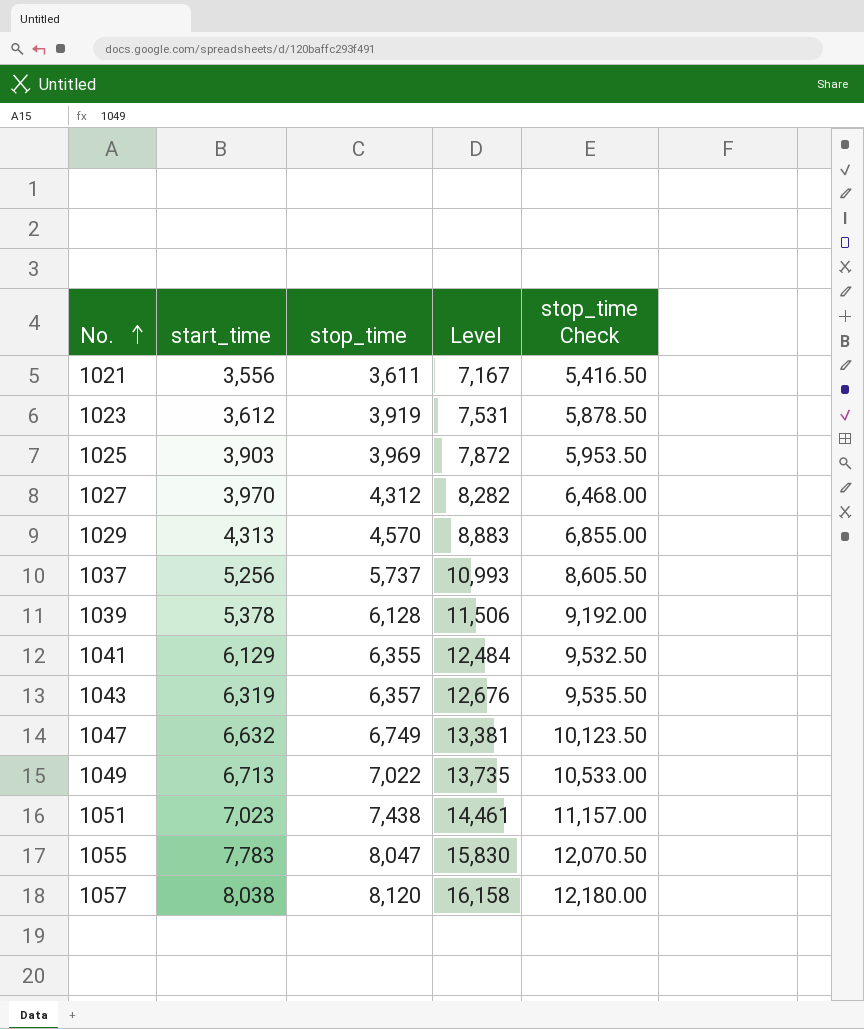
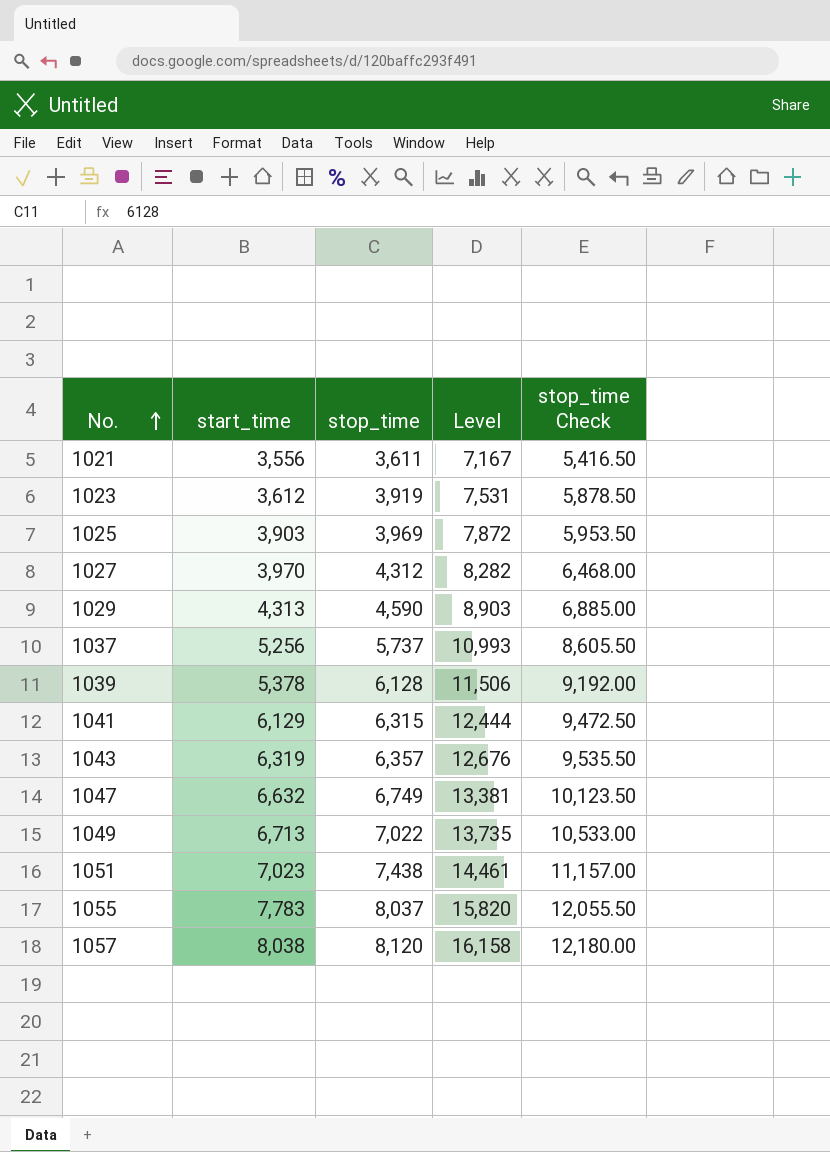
1029 | stop_time: 4,570 -> 4,590
1029 | Level: 8,883 -> 8,903
1029 | stop_time Check: 6,855.00 -> 6,885.00
1041 | stop_time: 6,355 -> 6,315
1041 | Level: 12,484 -> 12,444
1041 | stop_time Check: 9,532.50 -> 9,472.50
1055 | stop_time: 8,047 -> 8,037
1055 | Level: 15,830 -> 15,820
1055 | stop_time Check: 12,070.50 -> 12,055.50

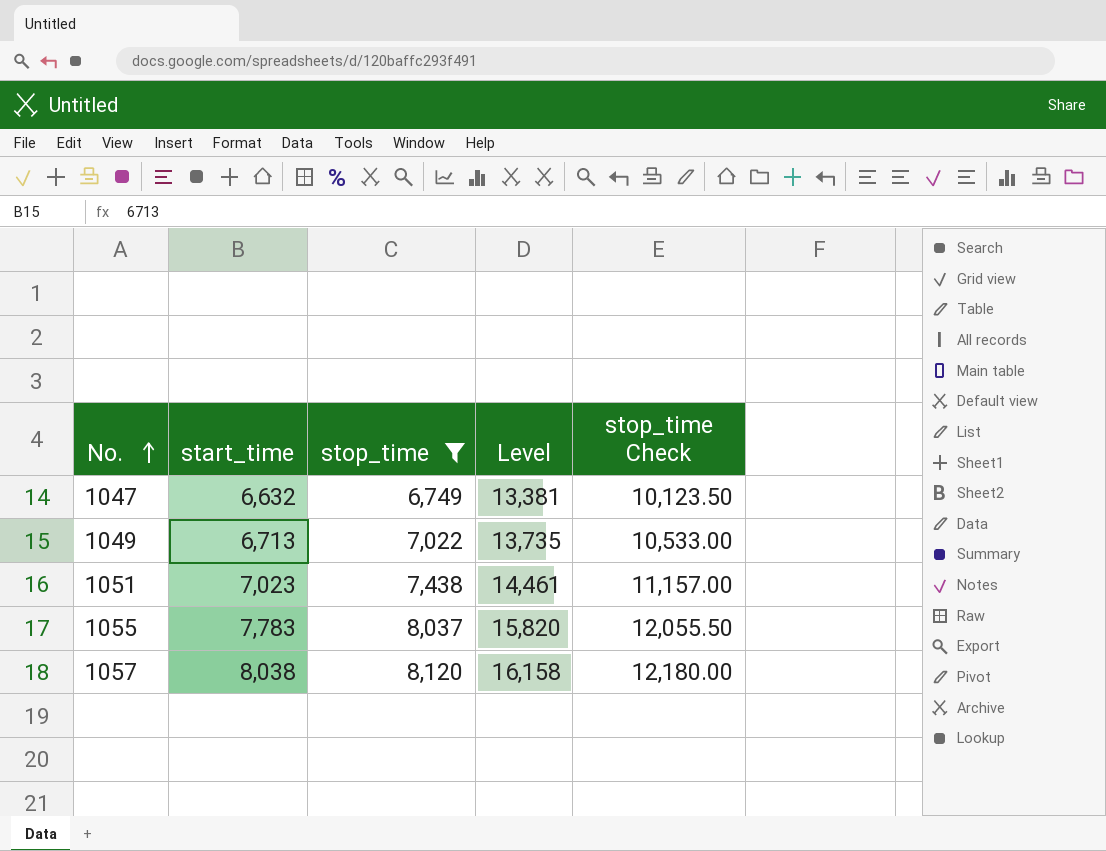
filter: none -> stop_time >= 6,749

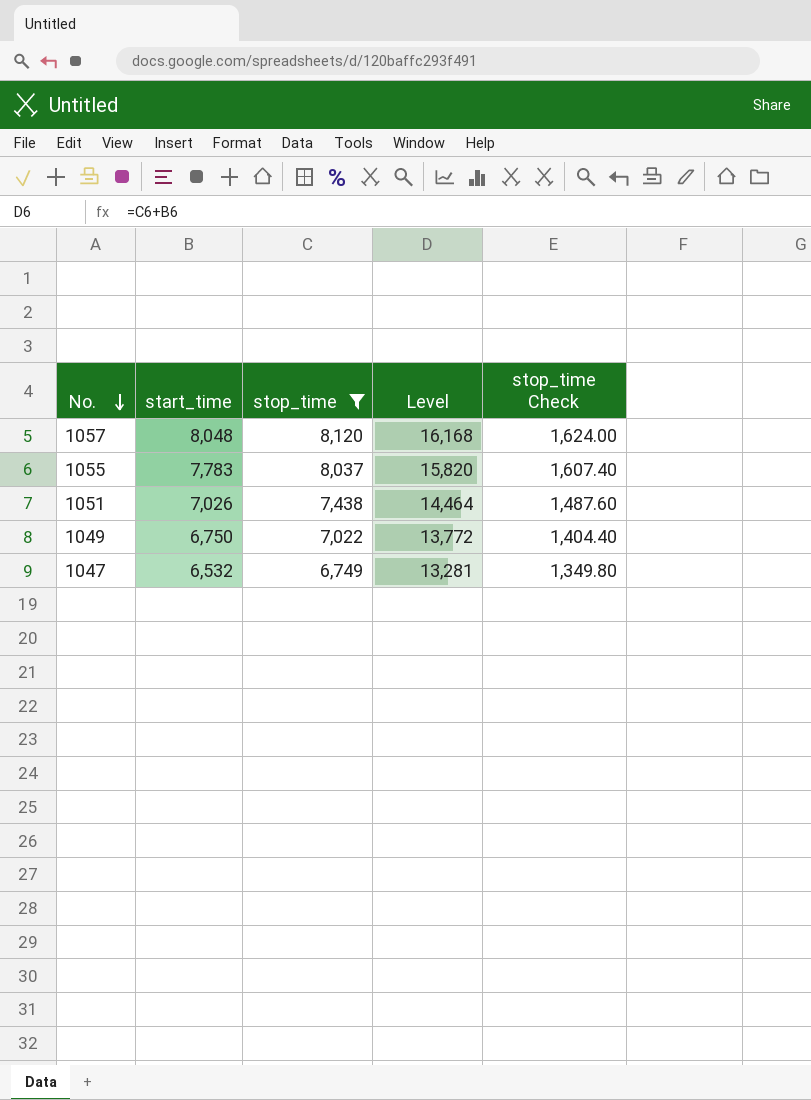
row order: No. ascending -> No. descending
column stop_time Check | formula: [stop_time] * 1.5 -> [stop_time] * 0.2
1057 | start_time: 8,038 -> 8,048
1057 | Level: 16,158 -> 16,168
1051 | start_time: 7,023 -> 7,026
1051 | Level: 14,461 -> 14,464
1049 | start_time: 6,713 -> 6,750
1049 | Level: 13,735 -> 13,772
1047 | start_time: 6,632 -> 6,532
1047 | Level: 13,381 -> 13,281

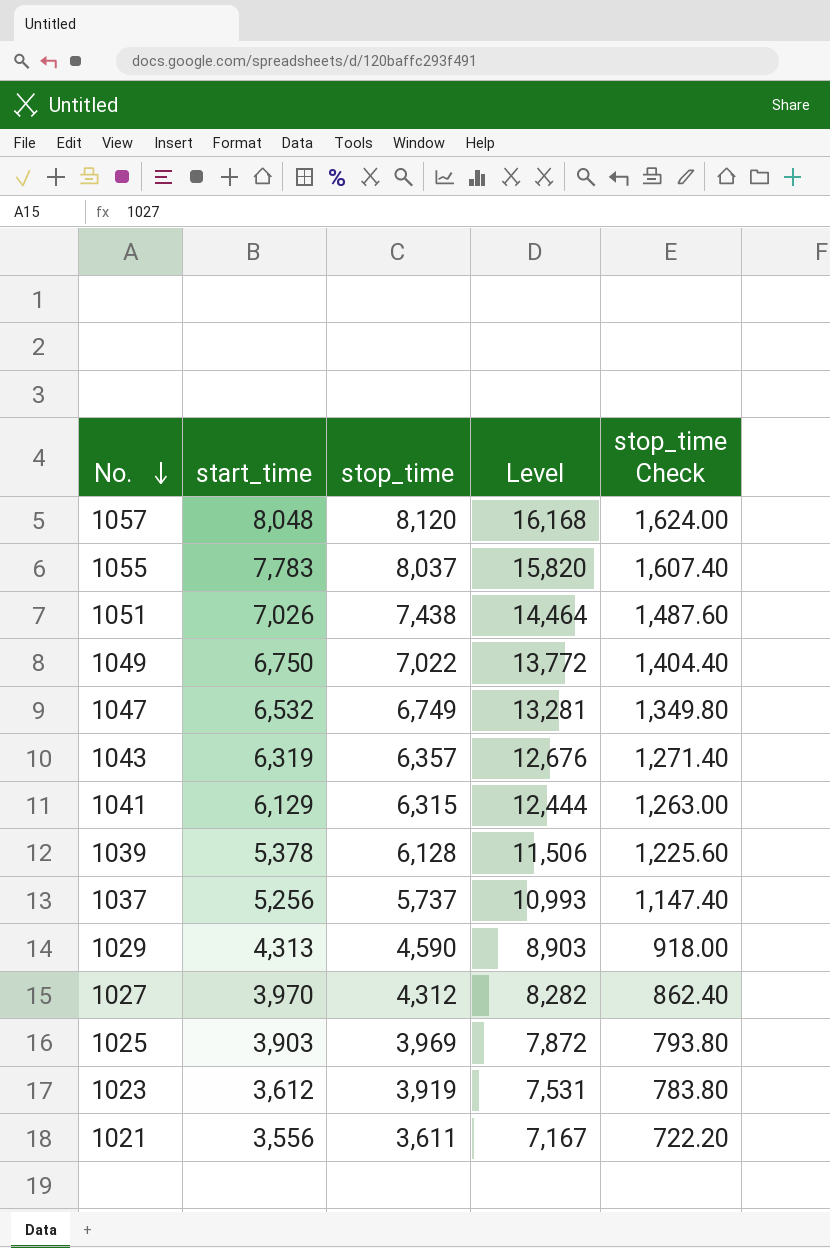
filter: stop_time >= 6,749 -> none

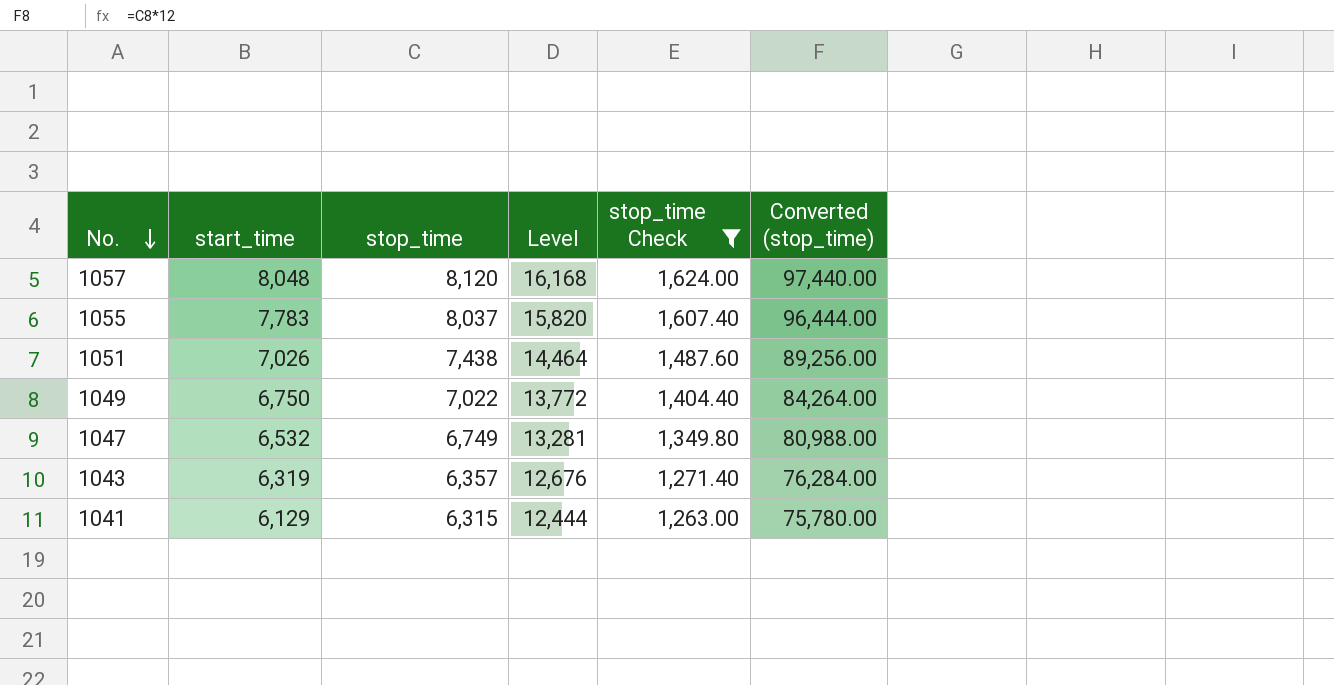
filter: none -> stop_time Check >= 1,263.00
column Converted (stop_time) | formula: none -> [stop_time] * 12

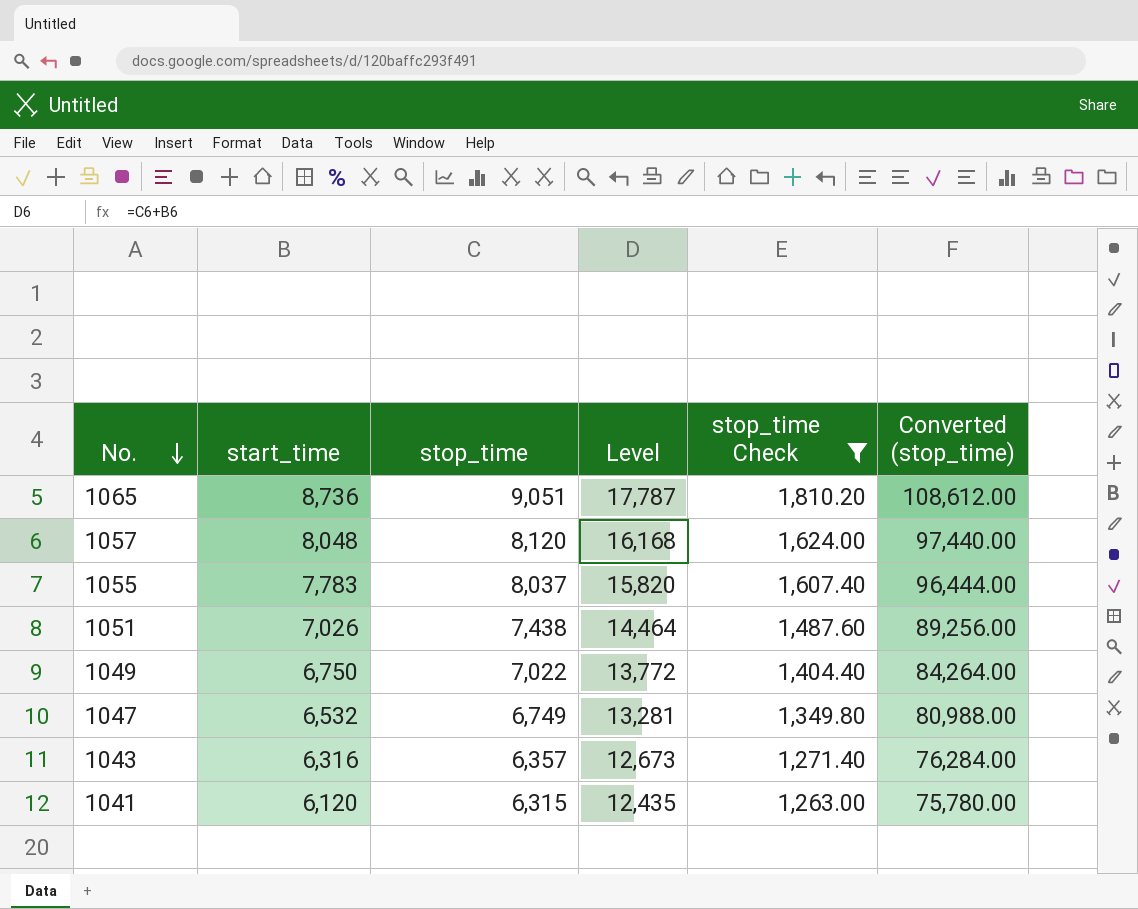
row 1065: none -> 8,736 | 9,051 | 17,787 | 1,810.20 | 108,612.00
1043 | start_time: 6,319 -> 6,316
1043 | Level: 12,676 -> 12,673
1041 | start_time: 6,129 -> 6,120
1041 | Level: 12,444 -> 12,435

